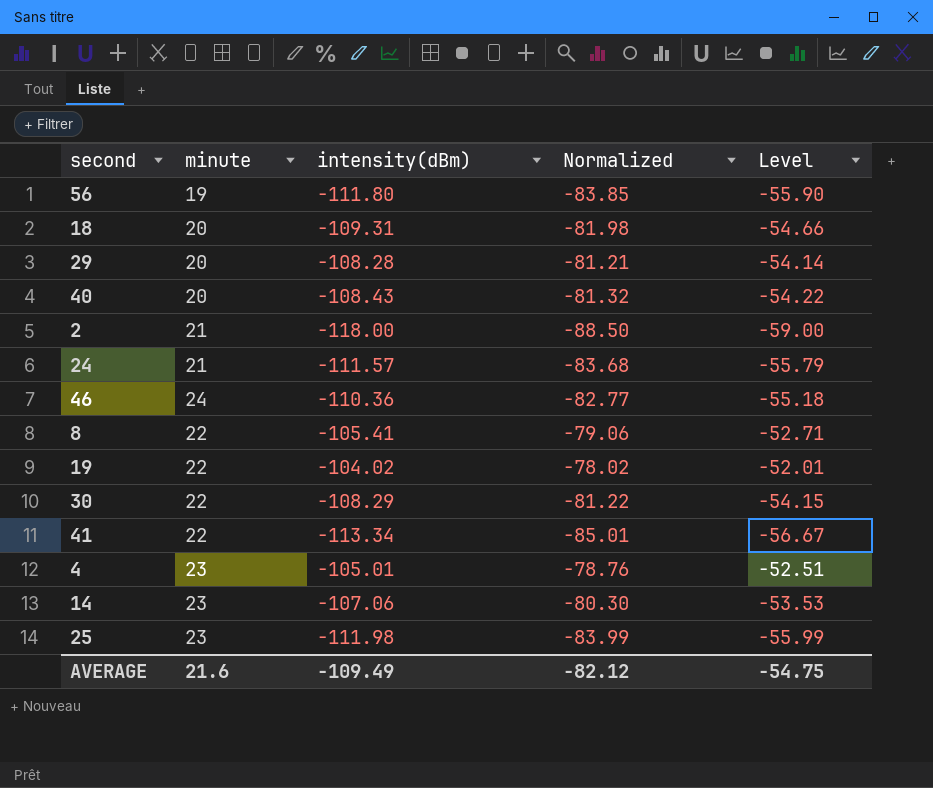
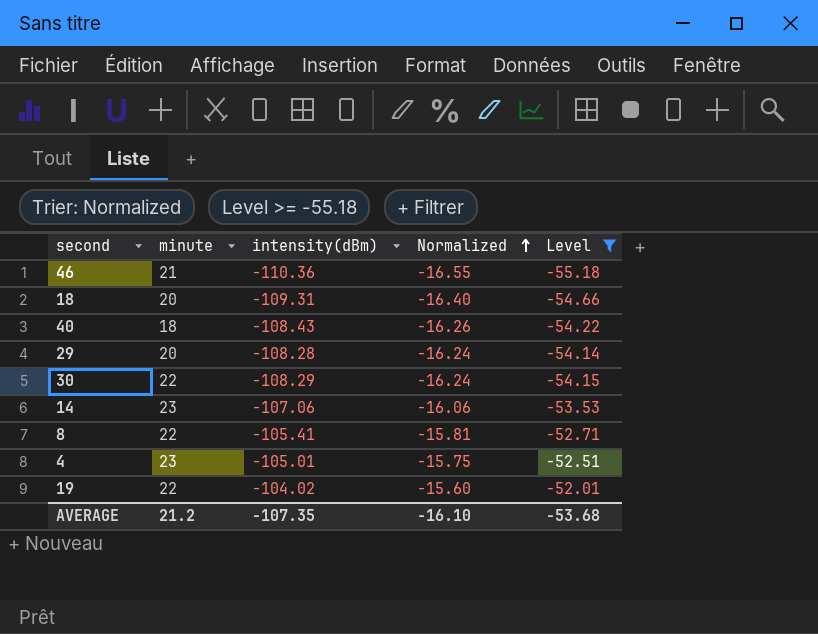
filter: none -> Level >= -55.18
row order: none -> Normalized ascending
column Normalized | formula: [intensity(dBm)] * 0.75 -> [intensity(dBm)] * 0.15
46 | minute: 24 -> 21
40 | minute: 20 -> 18
AVERAGE | minute: 21.6 -> 21.2
AVERAGE | intensity(dBm): -109.49 -> -107.35
AVERAGE | Normalized: -82.12 -> -16.10
AVERAGE | Level: -54.75 -> -53.68

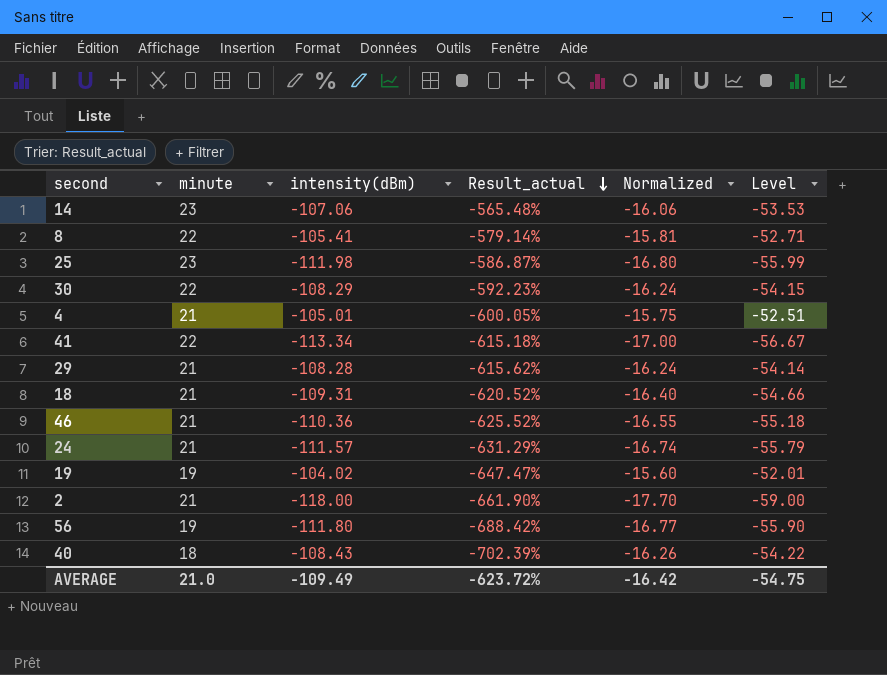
filter: Level >= -55.18 -> none
row order: Normalized ascending -> Result_actual descending
column Result_actual | formula: none -> ([intensity(dBm)] - [minute]) / [minute]
4 | minute: 23 -> 21
29 | minute: 20 -> 21
18 | minute: 20 -> 21
19 | minute: 22 -> 19
AVERAGE | minute: 21.2 -> 21.0
AVERAGE | intensity(dBm): -107.35 -> -109.49
AVERAGE | Normalized: -16.10 -> -16.42
AVERAGE | Level: -53.68 -> -54.75

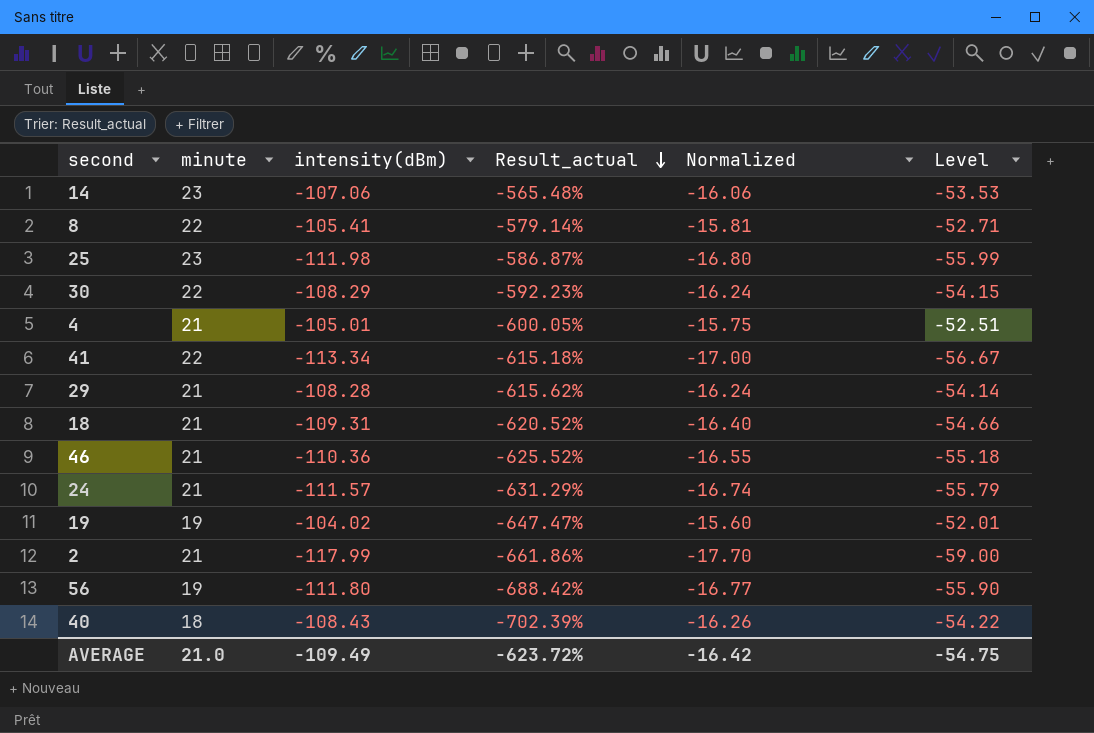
2 | intensity(dBm): -118.00 -> -117.99
2 | Result_actual: -661.90% -> -661.86%

